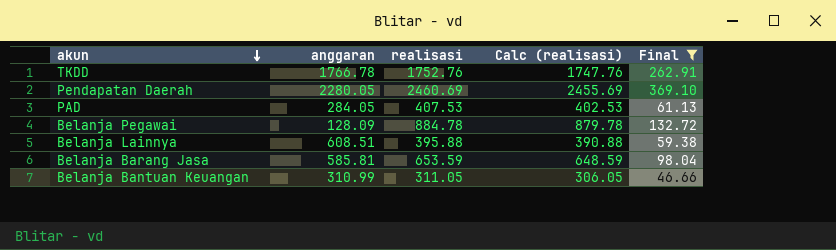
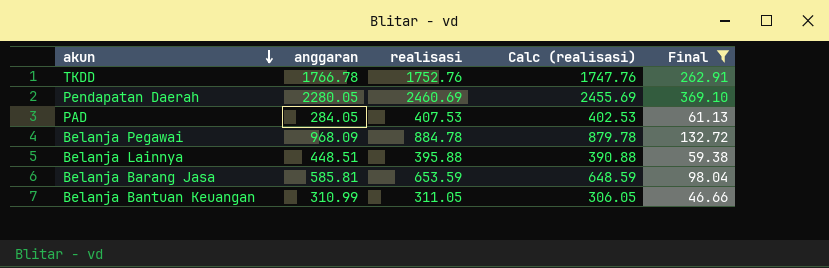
Belanja Pegawai | anggaran: 128.09 -> 968.09
Belanja Lainnya | anggaran: 608.51 -> 448.51

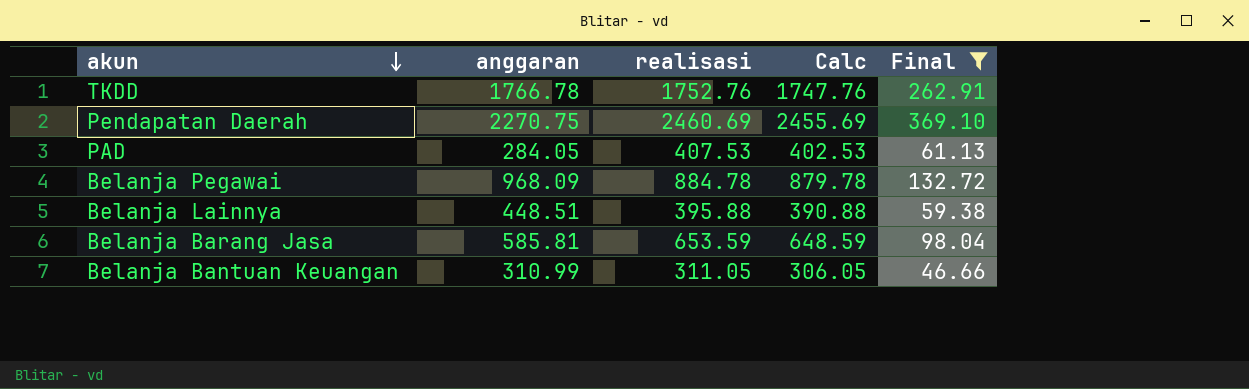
column name: Calc (realisasi) -> Calc
Pendapatan Daerah | anggaran: 2280.05 -> 2270.75

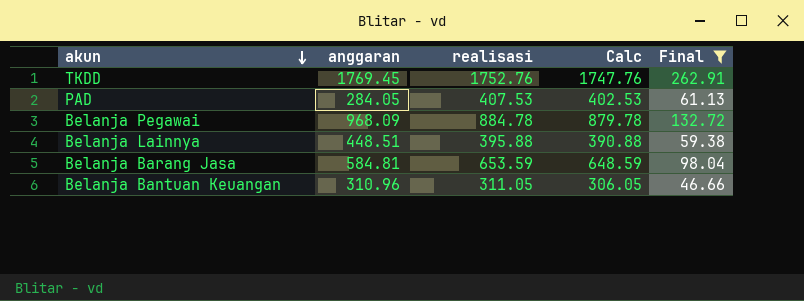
row Pendapatan Daerah: 2270.75 | 2460.69 | 2455.69 | 369.10 -> none
TKDD | anggaran: 1766.78 -> 1769.45
Belanja Barang Jasa | anggaran: 585.81 -> 584.81
Belanja Bantuan Keuangan | anggaran: 310.99 -> 310.96

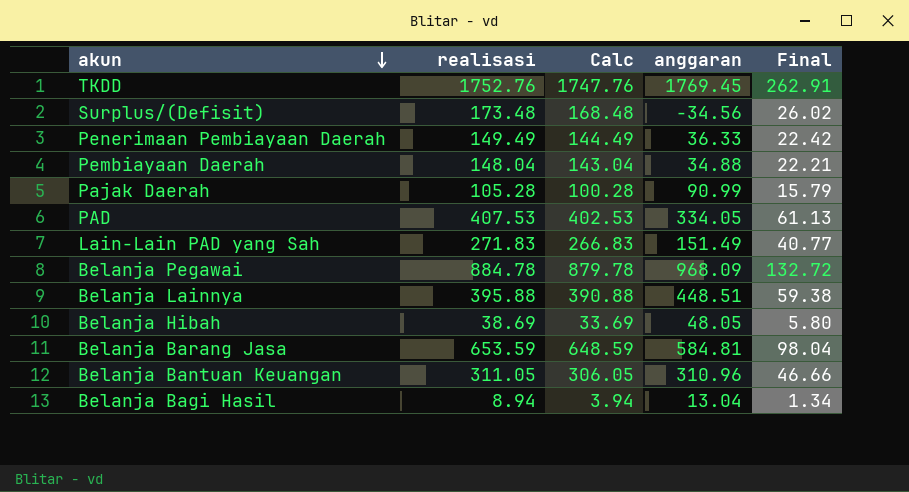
filter: Final >= 46.66 -> none
column anggaran | position: 2 -> 4
PAD | anggaran: 284.05 -> 334.05

